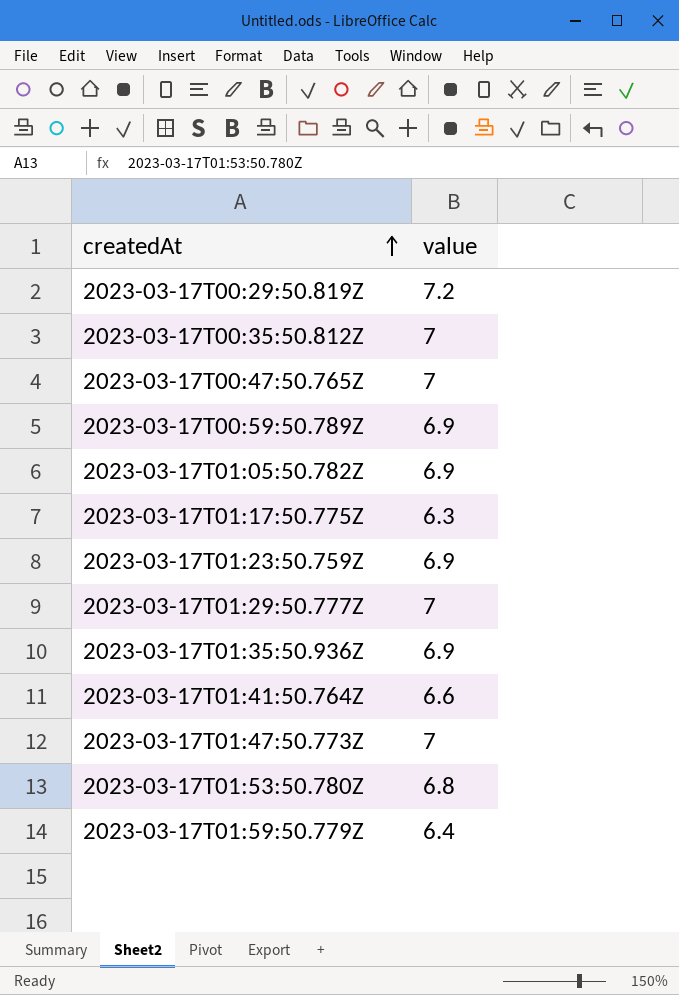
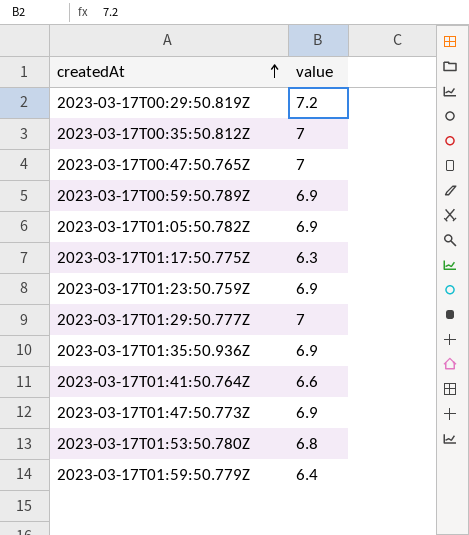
2023-03-17T01:47:50.773Z | value: 7 -> 6.9

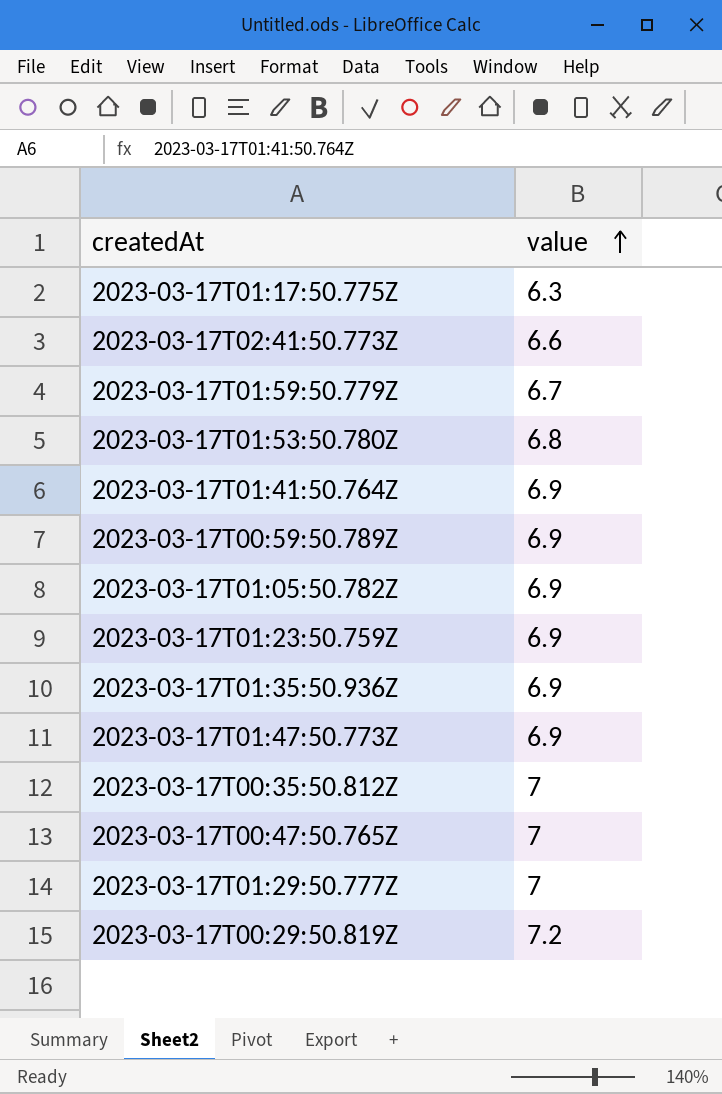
row order: createdAt ascending -> value ascending
row 2023-03-17T02:41:50.773Z: none -> 6.6
2023-03-17T01:59:50.779Z | value: 6.4 -> 6.7
2023-03-17T01:41:50.764Z | value: 6.6 -> 6.9

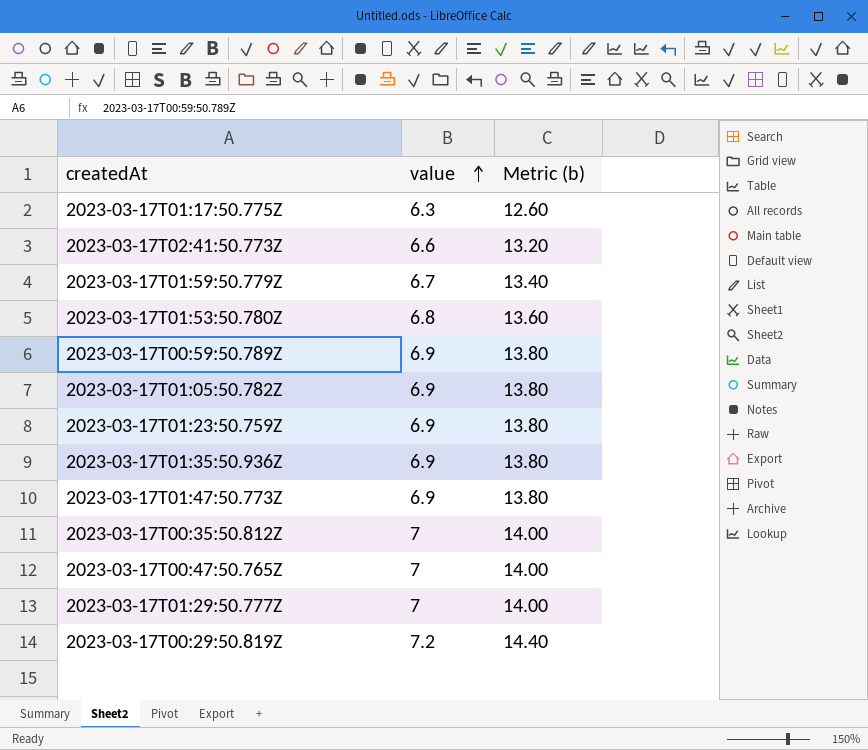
column Metric (b) | formula: none -> [value] * 2
row 2023-03-17T01:41:50.764Z: 6.9 -> none

